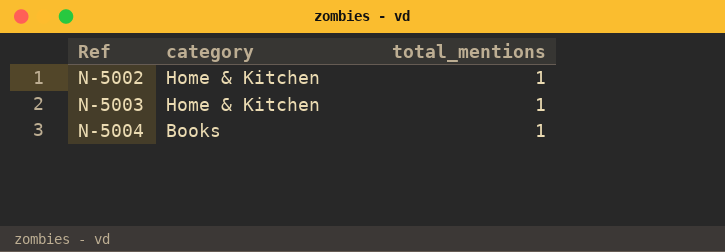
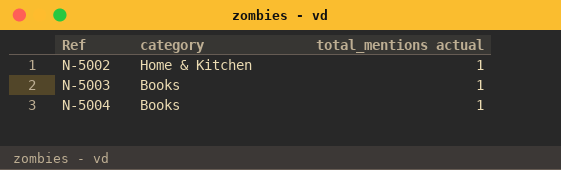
column name: total_mentions -> total_mentions actual
N-5003 | category: Home & Kitchen -> Books

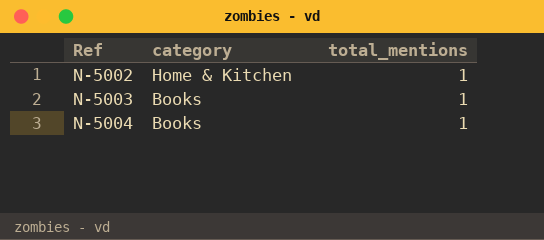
column name: total_mentions actual -> total_mentions

